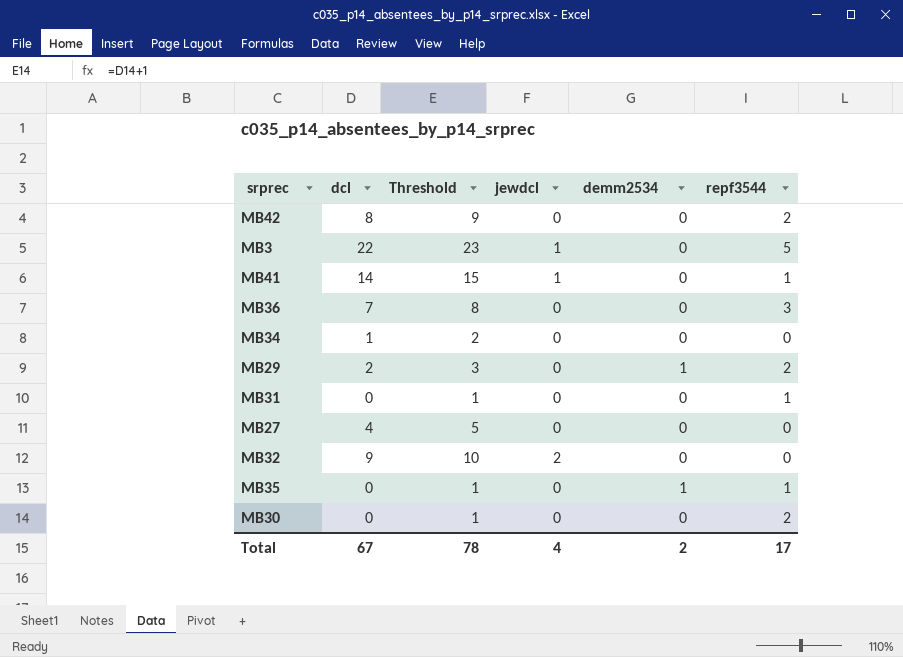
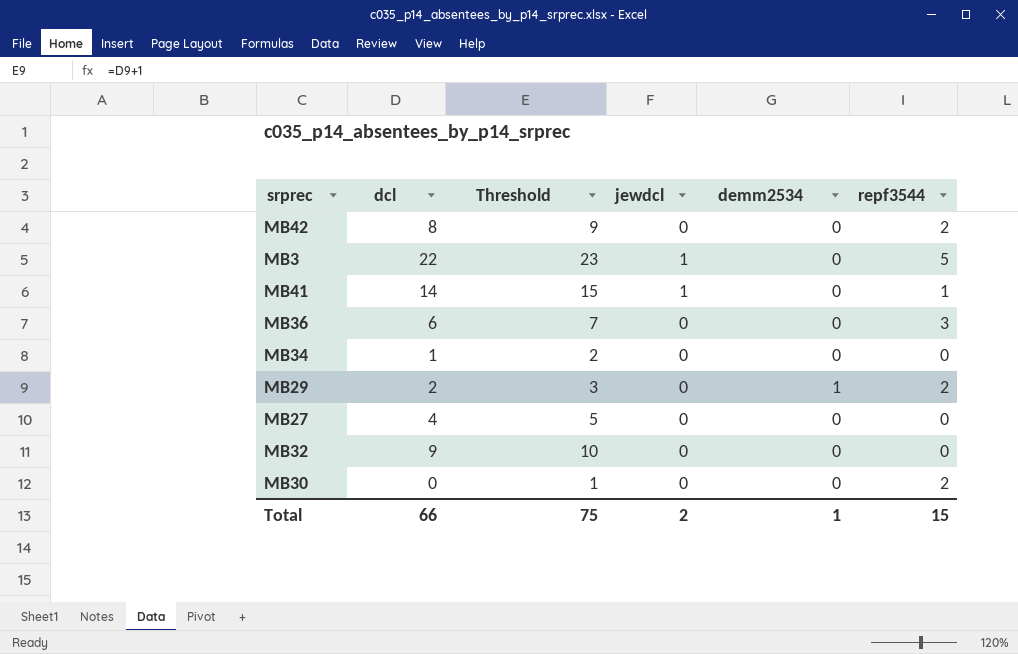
row MB31: 0 | 1 | 0 | 0 | 1 -> none
row MB35: 0 | 1 | 0 | 1 | 1 -> none
MB36 | dcl: 7 -> 6
MB36 | Threshold: 8 -> 7
MB32 | jewdcl: 2 -> 0
Total | dcl: 67 -> 66
Total | Threshold: 78 -> 75
Total | jewdcl: 4 -> 2
Total | demm2534: 2 -> 1
Total | repf3544: 17 -> 15

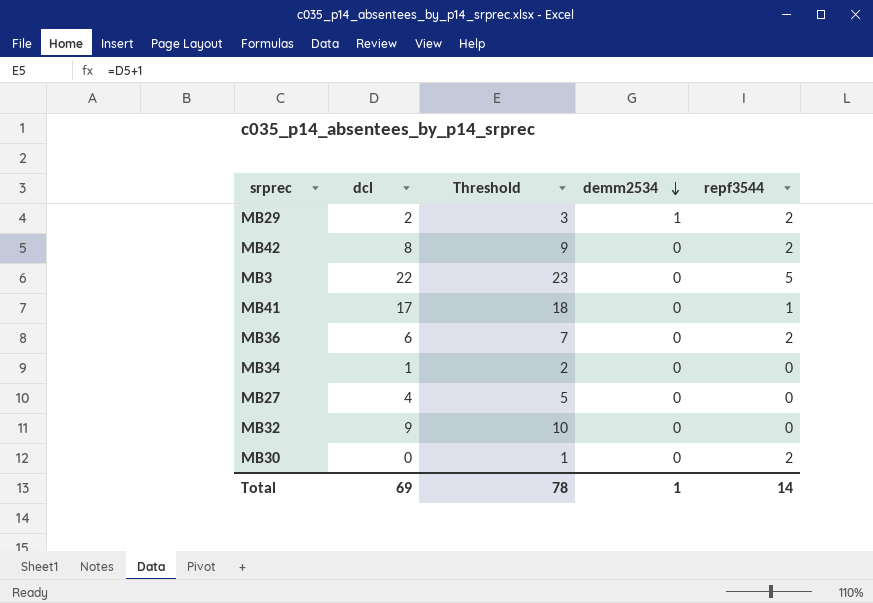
row order: none -> demm2534 descending
column jewdcl | position: 4 -> none
MB41 | dcl: 14 -> 17
MB41 | Threshold: 15 -> 18
MB36 | repf3544: 3 -> 2
Total | dcl: 66 -> 69
Total | Threshold: 75 -> 78
Total | repf3544: 15 -> 14

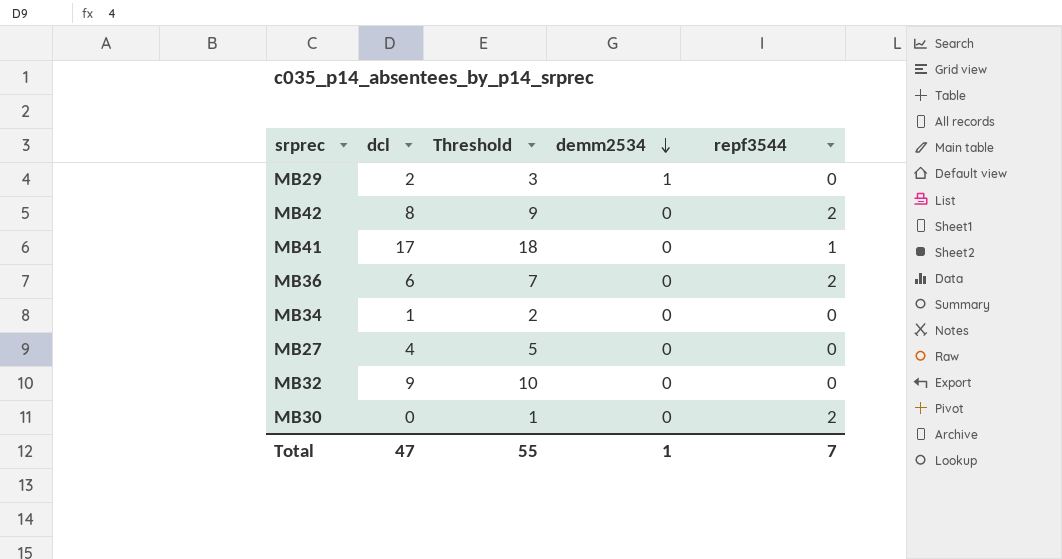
row MB3: 22 | 23 | 0 | 5 -> none
MB29 | repf3544: 2 -> 0
Total | dcl: 69 -> 47
Total | Threshold: 78 -> 55
Total | repf3544: 14 -> 7

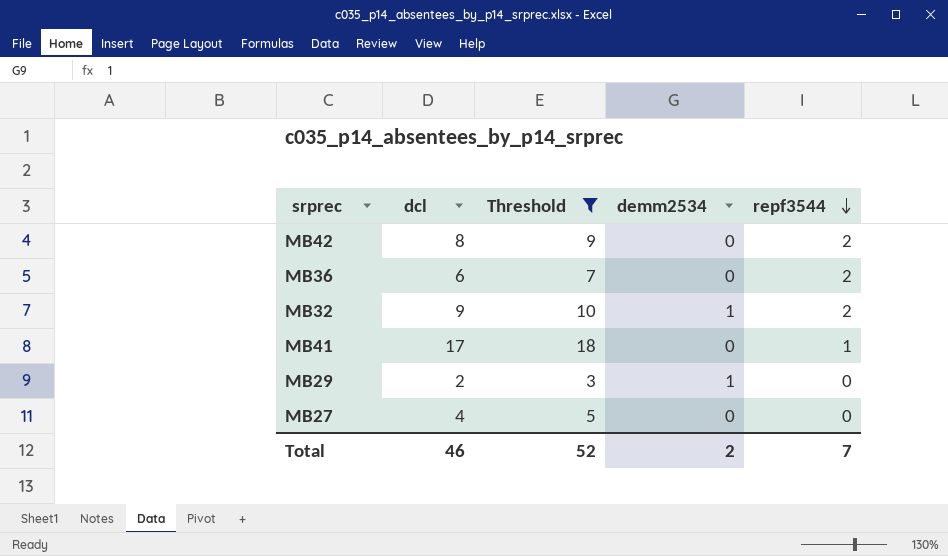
filter: none -> Threshold >= 3
row order: demm2534 descending -> repf3544 descending
MB32 | demm2534: 0 -> 1
MB32 | repf3544: 0 -> 2
Total | dcl: 47 -> 46
Total | Threshold: 55 -> 52
Total | demm2534: 1 -> 2

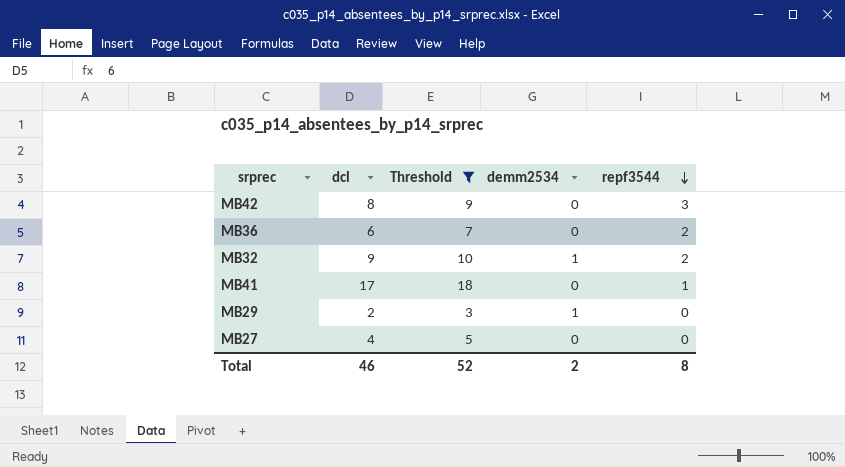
MB42 | repf3544: 2 -> 3
Total | repf3544: 7 -> 8

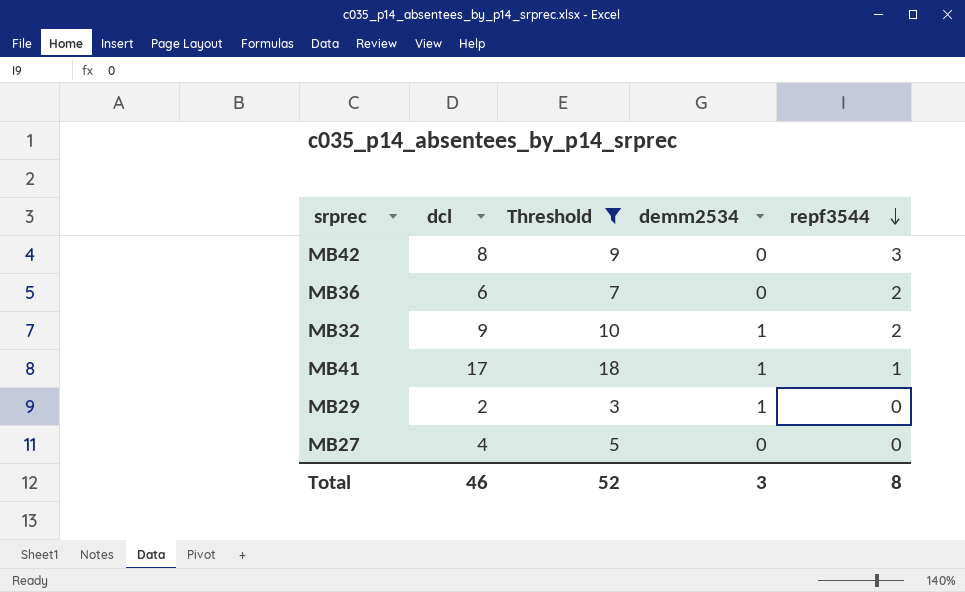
MB41 | demm2534: 0 -> 1
Total | demm2534: 2 -> 3

